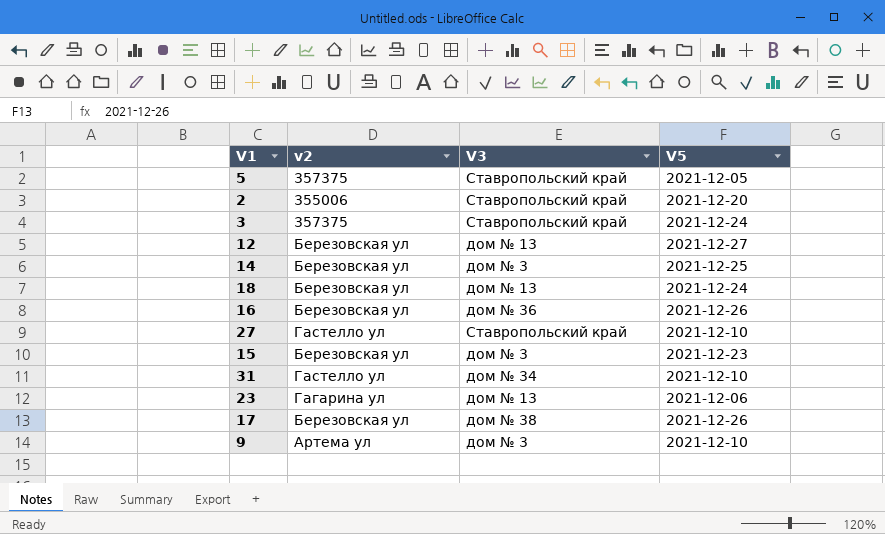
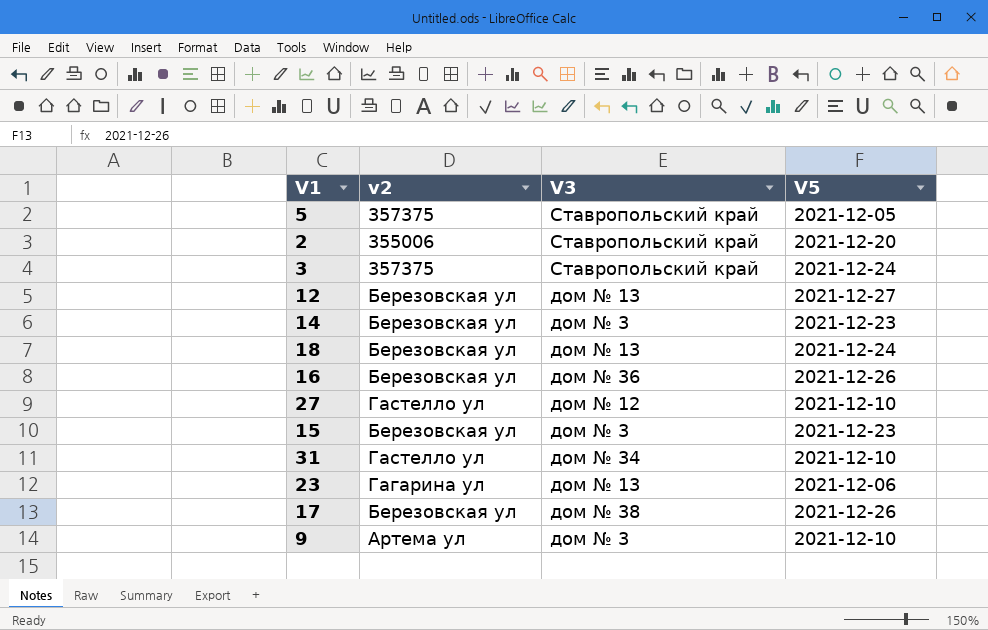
14 | V5: 2021-12-25 -> 2021-12-23
27 | V3: Ставропольский край -> дом № 12

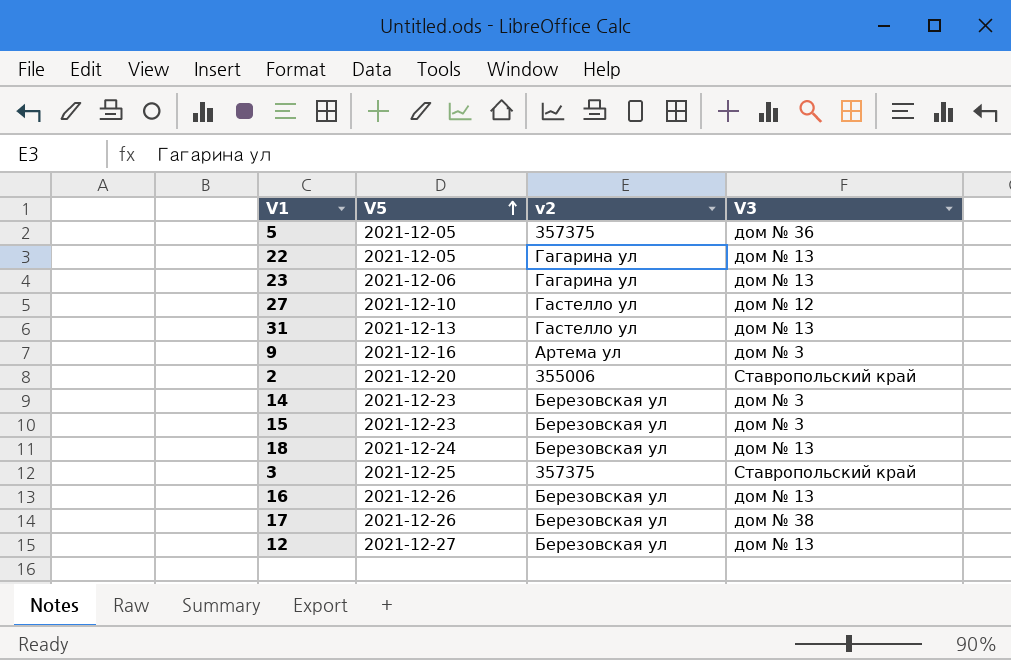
row order: none -> V5 ascending
column V5 | position: 4 -> 2
5 | V3: Ставропольский край -> дом № 36
row 22: none -> 2021-12-05 | Гагарина ул | дом № 13
31 | V5: 2021-12-10 -> 2021-12-13
31 | V3: дом № 34 -> дом № 13
9 | V5: 2021-12-10 -> 2021-12-16
3 | V5: 2021-12-24 -> 2021-12-25
16 | V3: дом № 36 -> дом № 13

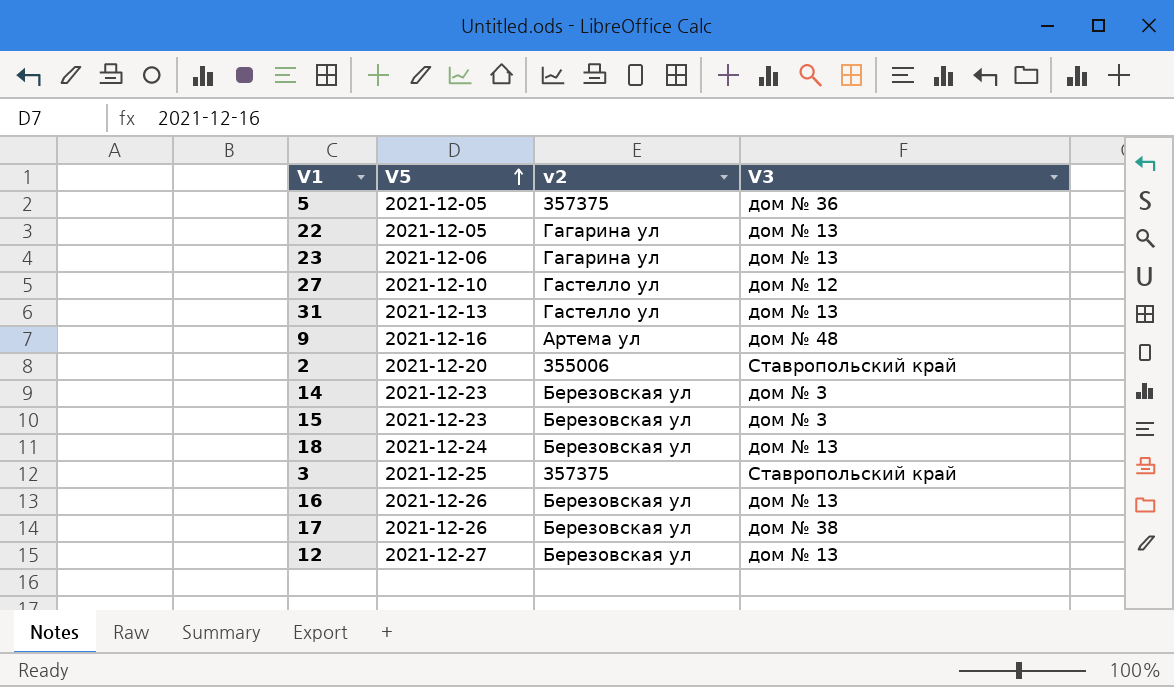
9 | V3: дом № 3 -> дом № 48

